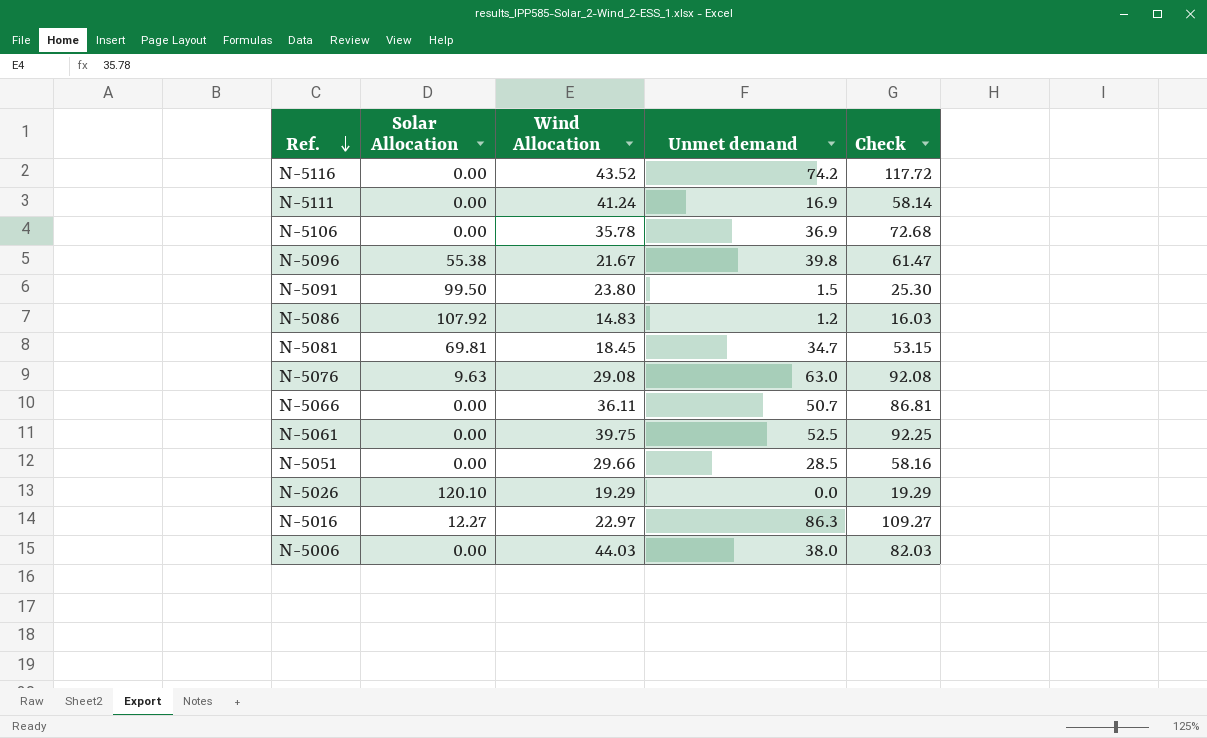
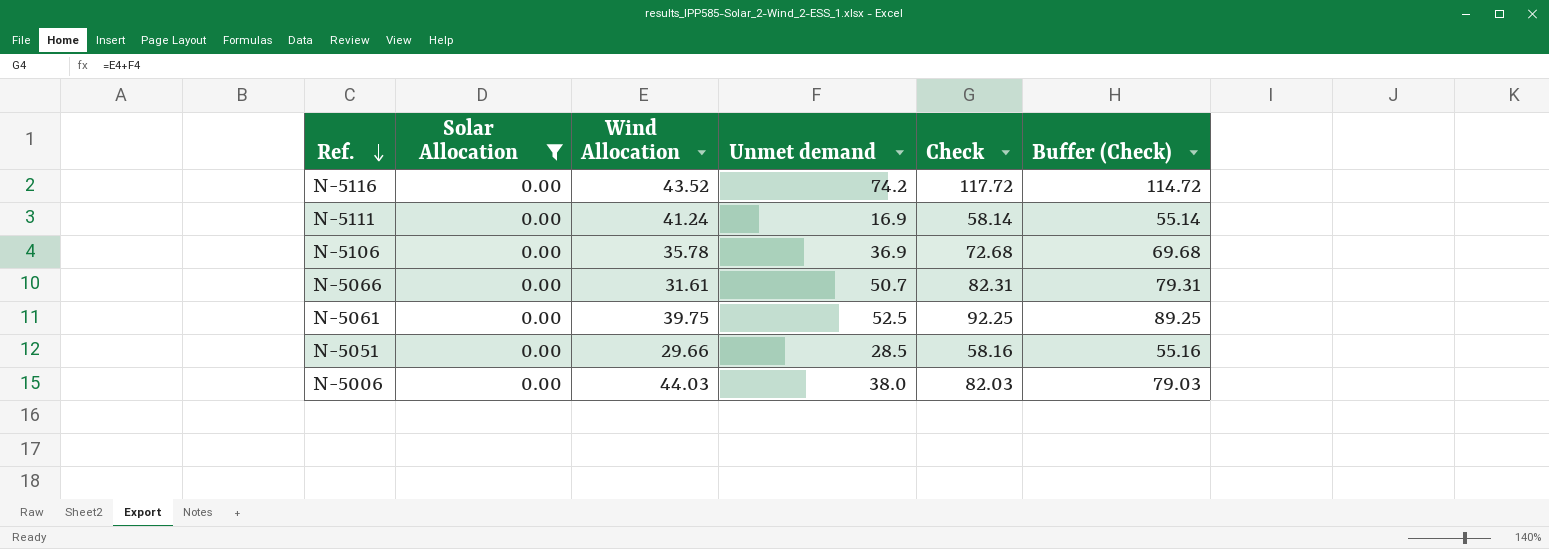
filter: none -> Solar Allocation = 0.00
column Buffer (Check) | formula: none -> [Check] - 3
N-5066 | Wind Allocation: 36.11 -> 31.61
N-5066 | Check: 86.81 -> 82.31

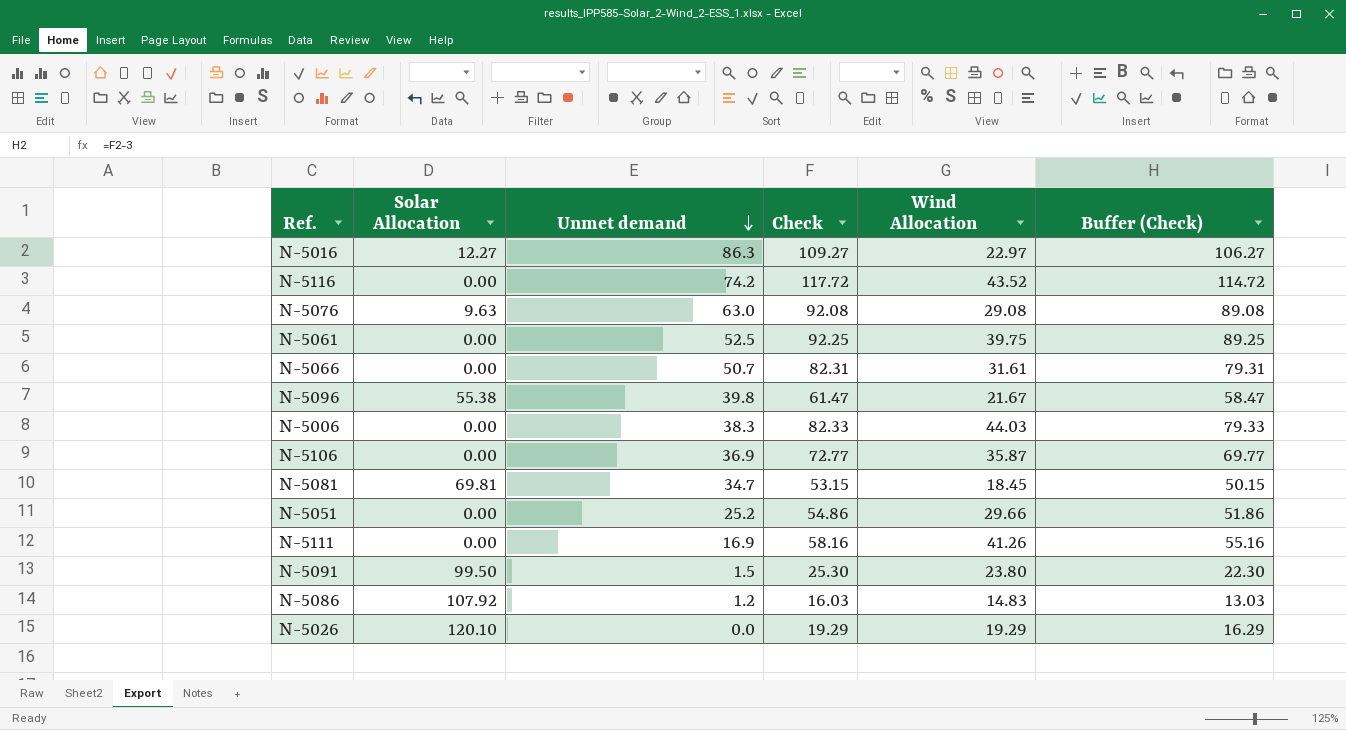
filter: Solar Allocation = 0.00 -> none
row order: Ref. descending -> Unmet demand descending
column Wind Allocation | position: 3 -> 5
N-5006 | Unmet demand: 38.0 -> 38.3
N-5006 | Check: 82.03 -> 82.33
N-5006 | Buffer (Check): 79.03 -> 79.33
N-5106 | Check: 72.68 -> 72.77
N-5106 | Wind Allocation: 35.78 -> 35.87
N-5106 | Buffer (Check): 69.68 -> 69.77
N-5051 | Unmet demand: 28.5 -> 25.2
N-5051 | Check: 58.16 -> 54.86
N-5051 | Buffer (Check): 55.16 -> 51.86
N-5111 | Check: 58.14 -> 58.16
N-5111 | Wind Allocation: 41.24 -> 41.26
N-5111 | Buffer (Check): 55.14 -> 55.16

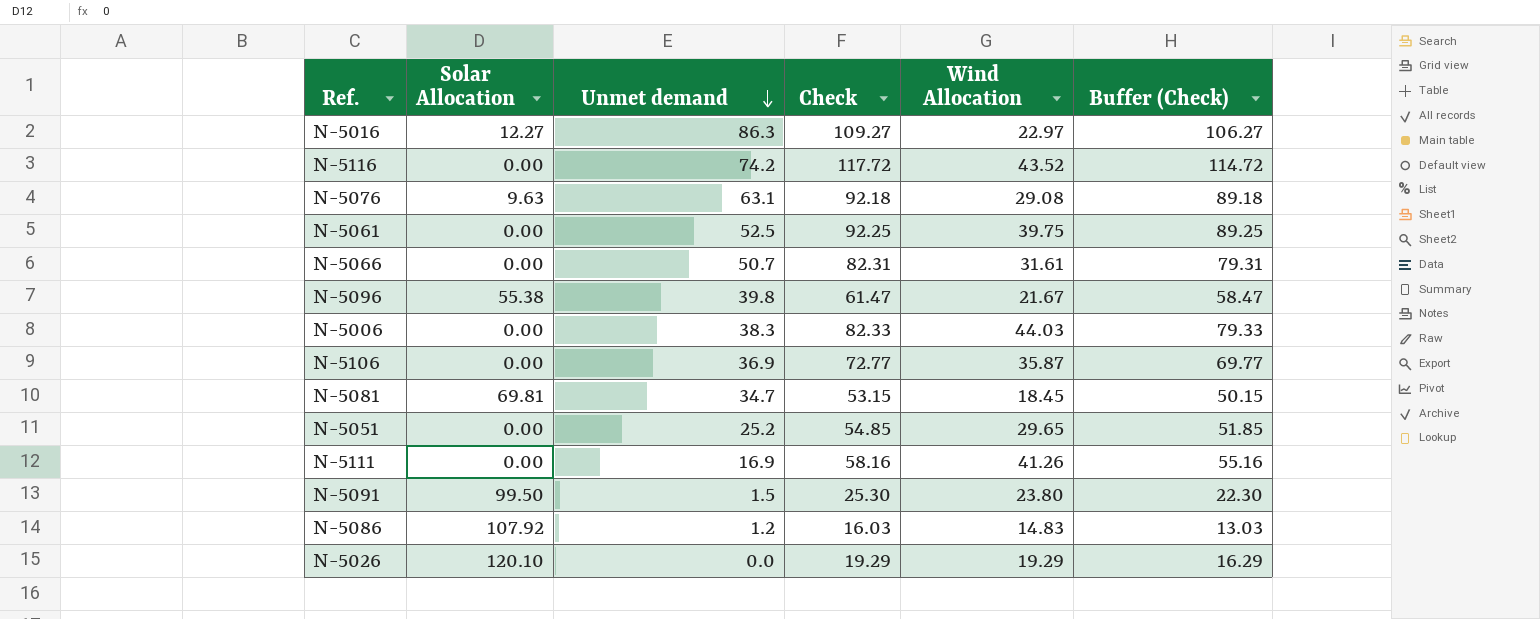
N-5076 | Unmet demand: 63.0 -> 63.1
N-5076 | Check: 92.08 -> 92.18
N-5076 | Buffer (Check): 89.08 -> 89.18
N-5051 | Check: 54.86 -> 54.85
N-5051 | Wind Allocation: 29.66 -> 29.65
N-5051 | Buffer (Check): 51.86 -> 51.85

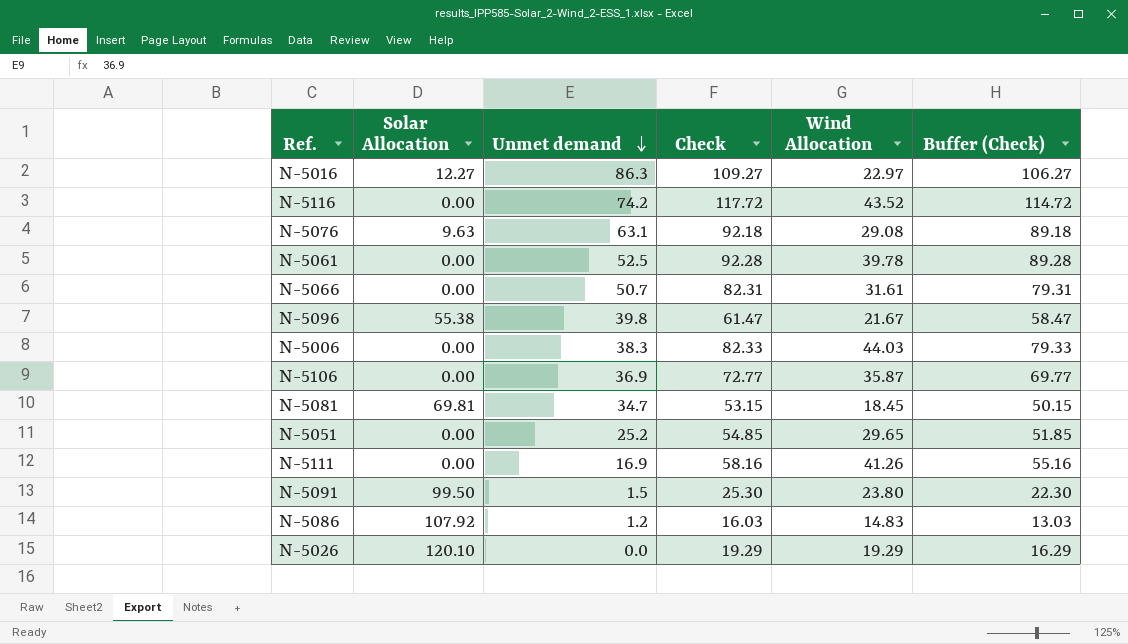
N-5061 | Check: 92.25 -> 92.28
N-5061 | Wind Allocation: 39.75 -> 39.78
N-5061 | Buffer (Check): 89.25 -> 89.28

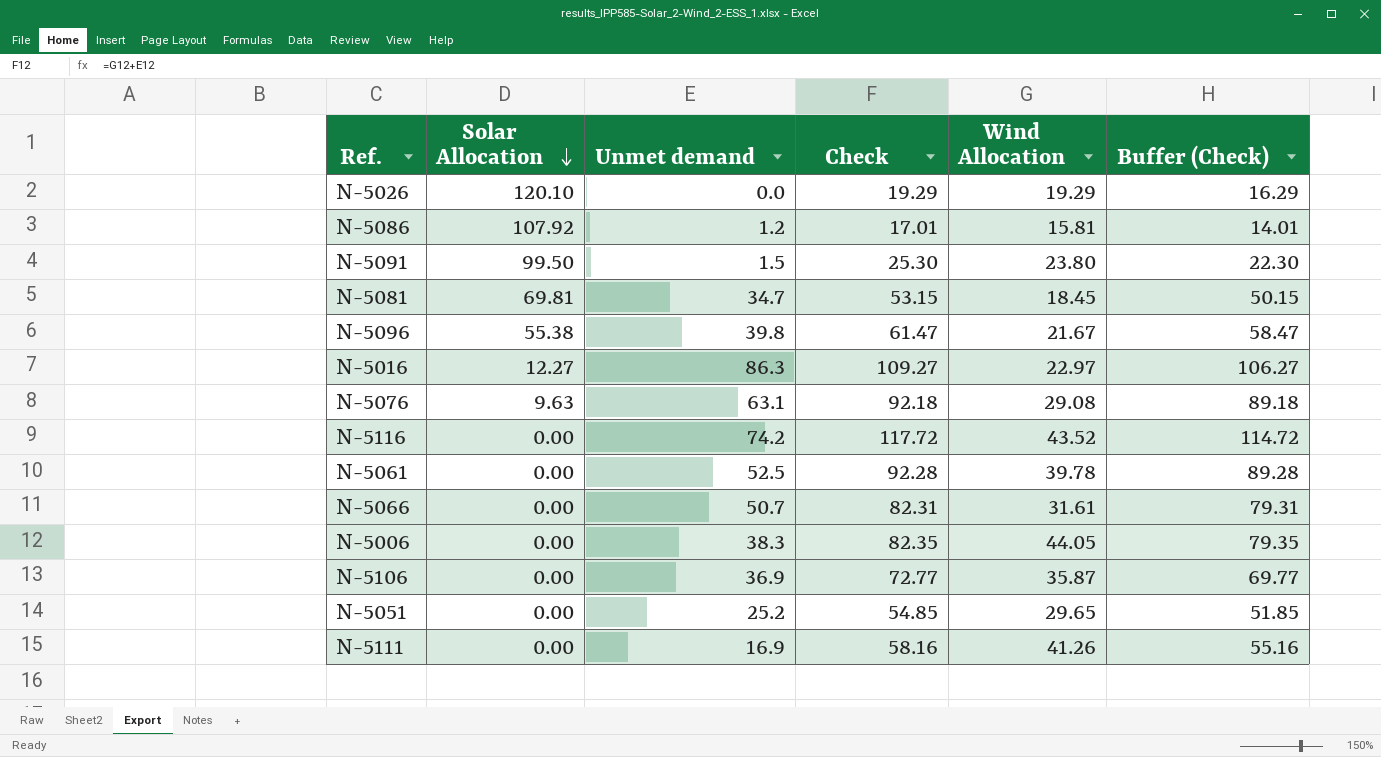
row order: Unmet demand descending -> Solar Allocation descending
N-5086 | Check: 16.03 -> 17.01
N-5086 | Wind Allocation: 14.83 -> 15.81
N-5086 | Buffer (Check): 13.03 -> 14.01
N-5006 | Check: 82.33 -> 82.35
N-5006 | Wind Allocation: 44.03 -> 44.05
N-5006 | Buffer (Check): 79.33 -> 79.35

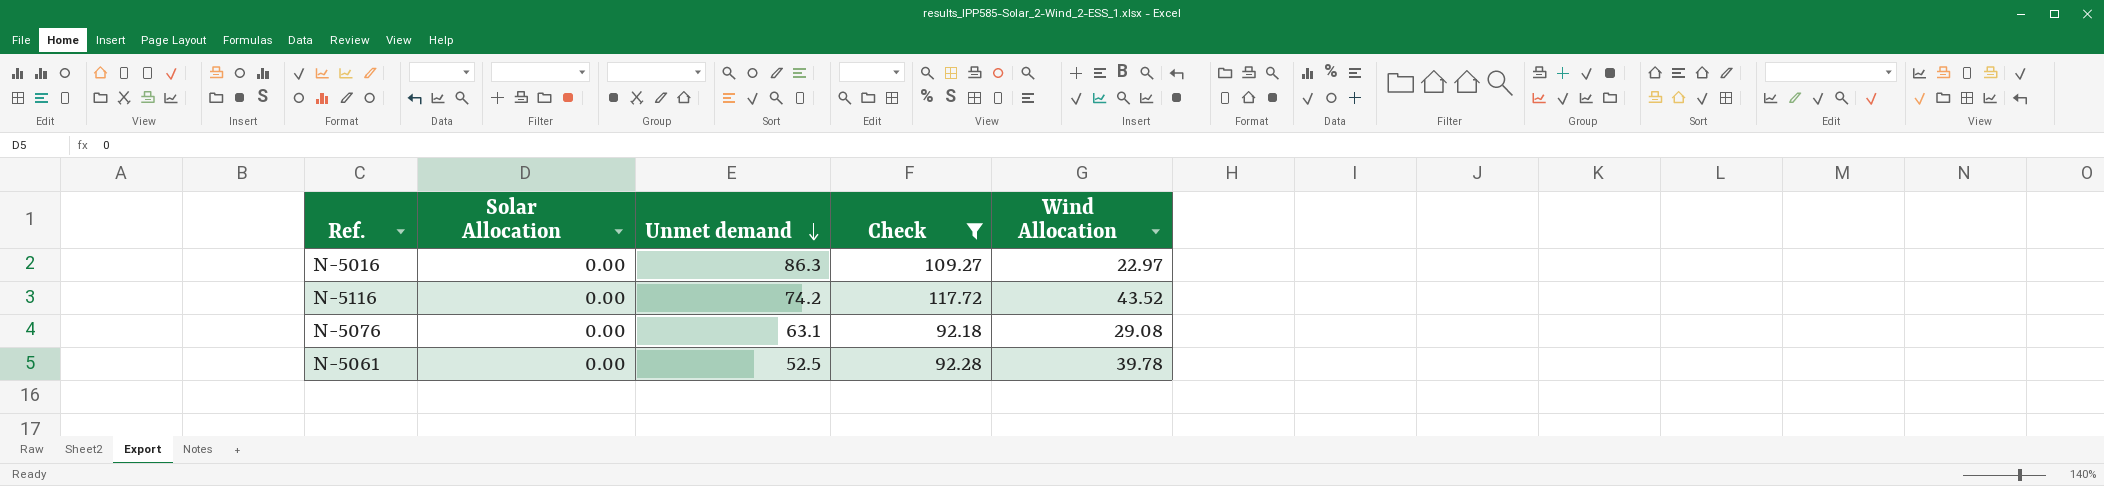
filter: none -> Check >= 92.18
row order: Solar Allocation descending -> Unmet demand descending
column Buffer (Check) | formula: [Check] - 3 -> none
N-5016 | Solar Allocation: 12.27 -> 0.00
N-5076 | Solar Allocation: 9.63 -> 0.00

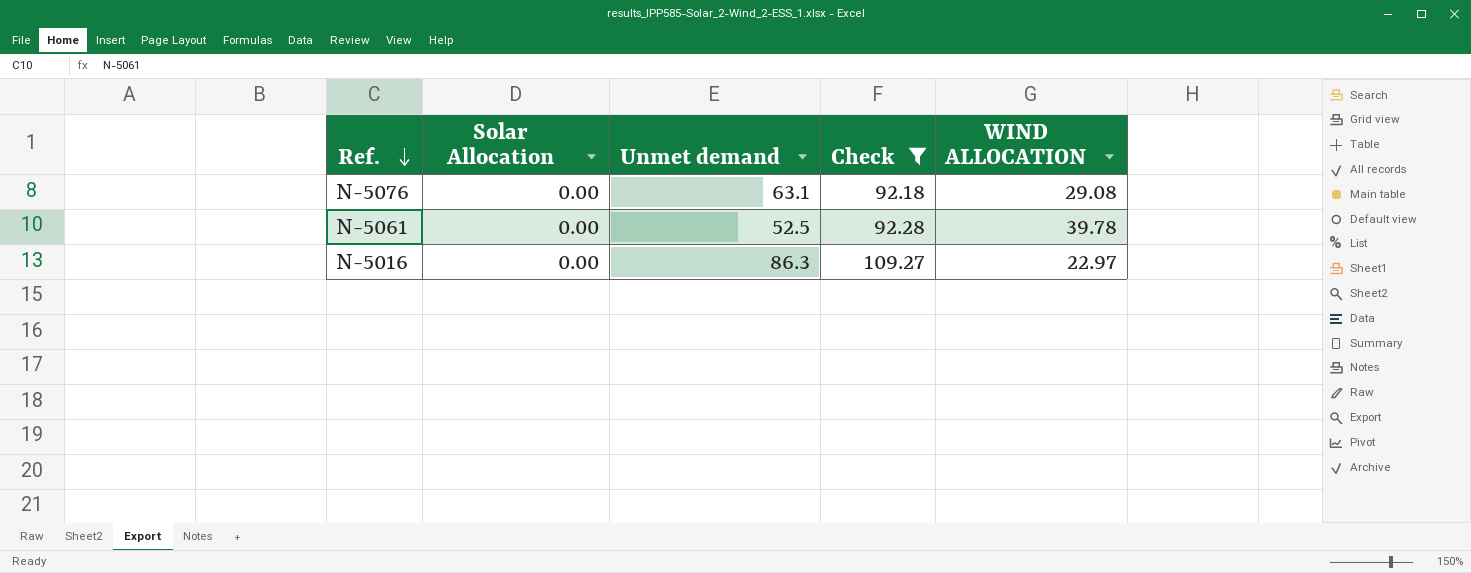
row order: Unmet demand descending -> Ref. descending
column name: Wind Allocation -> WIND ALLOCATION
row N-5116: 0.00 | 74.2 | 117.72 | 43.52 -> none

